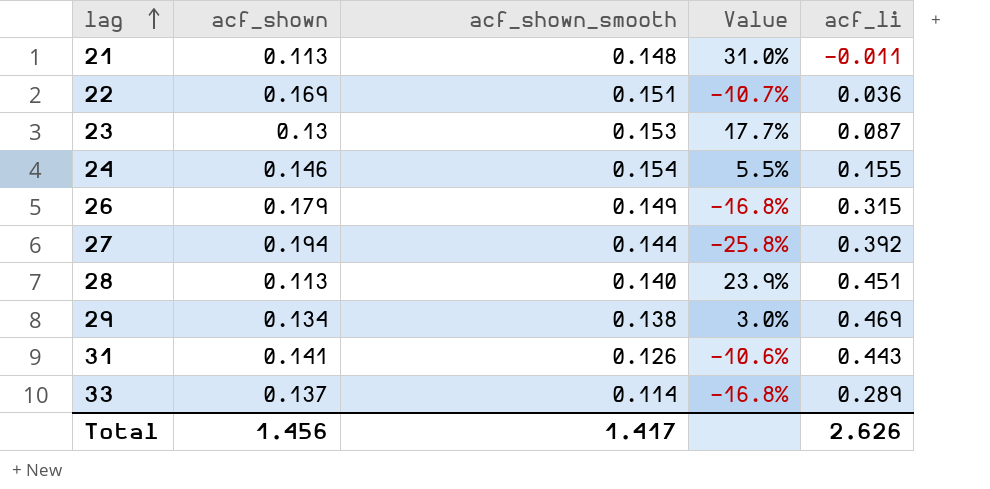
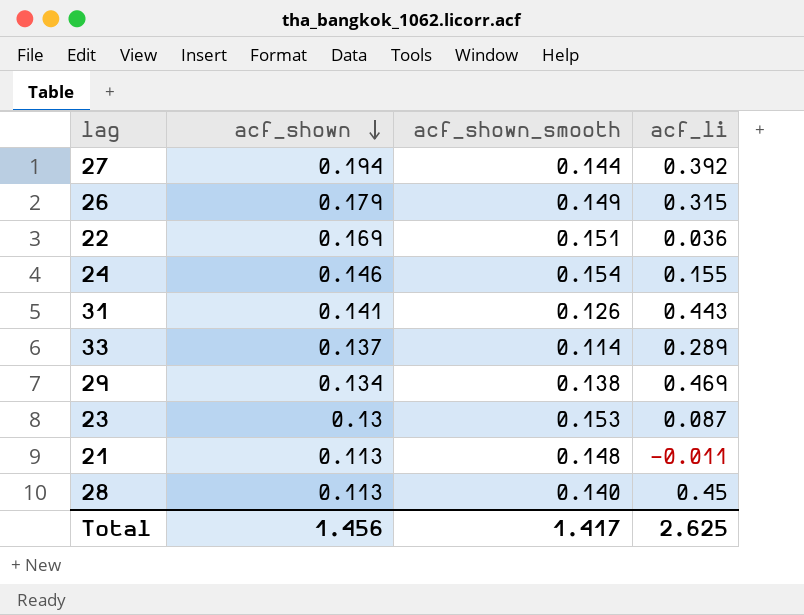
row order: lag ascending -> acf_shown descending
column Value | formula: ([acf_shown_smooth] - [acf_shown]) / [acf_shown] -> none
28 | acf_li: 0.451 -> 0.45
Total | acf_li: 2.626 -> 2.625

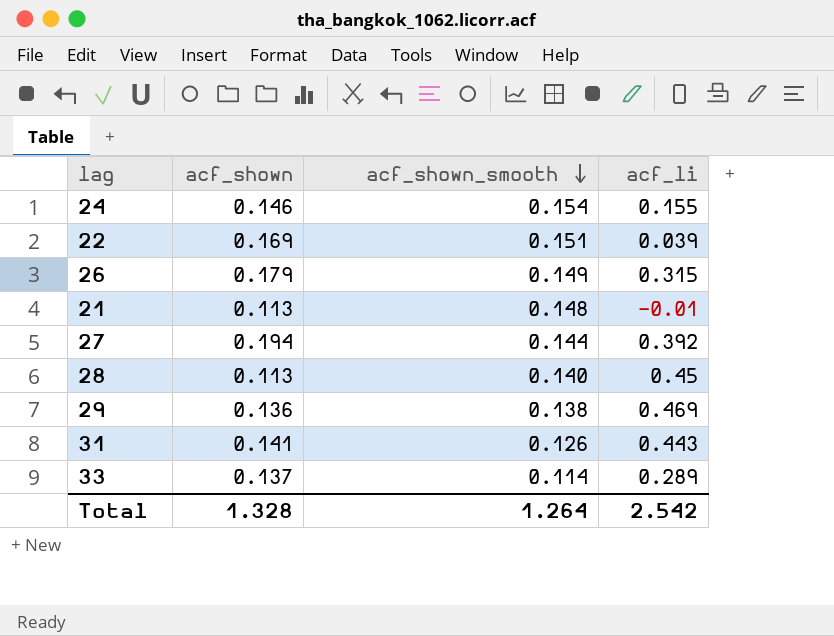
row order: acf_shown descending -> acf_shown_smooth descending
row 23: 0.13 | 0.153 | 0.087 -> none
22 | acf_li: 0.036 -> 0.039
21 | acf_li: -0.011 -> -0.01
29 | acf_shown: 0.134 -> 0.136
Total | acf_shown: 1.456 -> 1.328
Total | acf_shown_smooth: 1.417 -> 1.264
Total | acf_li: 2.625 -> 2.542

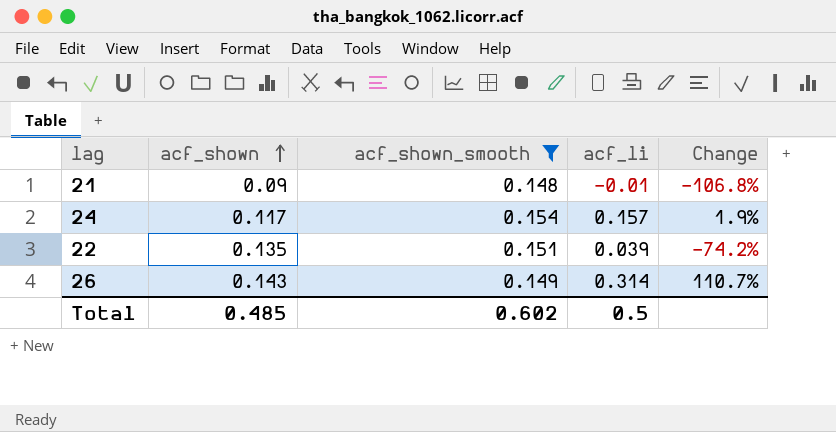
filter: none -> acf_shown_smooth >= 0.148
row order: acf_shown_smooth descending -> acf_shown ascending
column Change | formula: none -> ([acf_li] - [acf_shown_smooth]) / [acf_shown_smooth]
21 | acf_shown: 0.113 -> 0.09
24 | acf_shown: 0.146 -> 0.117
24 | acf_li: 0.155 -> 0.157
22 | acf_shown: 0.169 -> 0.135
26 | acf_shown: 0.179 -> 0.143
26 | acf_li: 0.315 -> 0.314
Total | acf_shown: 1.328 -> 0.485
Total | acf_shown_smooth: 1.264 -> 0.602
Total | acf_li: 2.542 -> 0.5

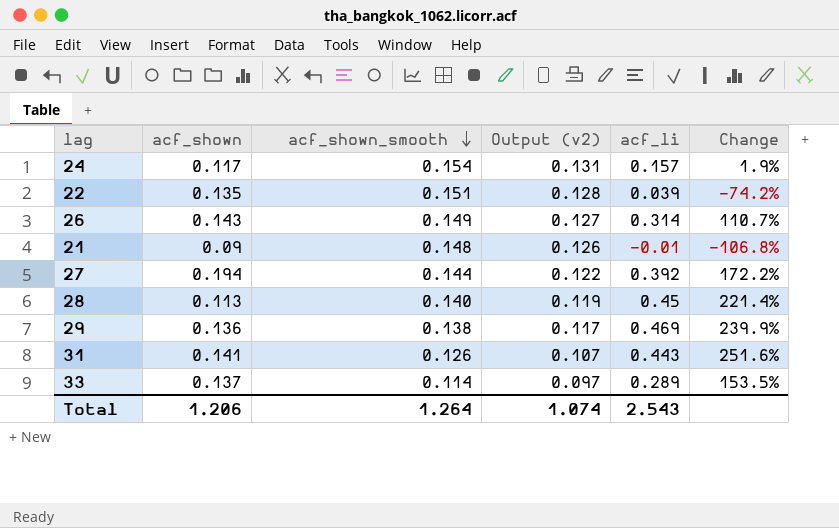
filter: acf_shown_smooth >= 0.148 -> none
row order: acf_shown ascending -> acf_shown_smooth descending
column Output (v2) | formula: none -> [acf_shown_smooth] * 0.85
Total | acf_shown: 0.485 -> 1.206
Total | acf_shown_smooth: 0.602 -> 1.264
Total | acf_li: 0.5 -> 2.543

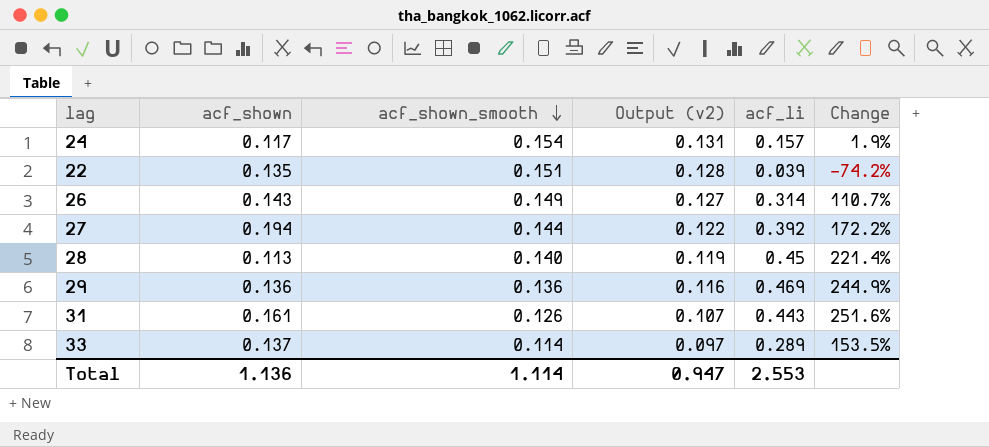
row 21: 0.09 | 0.148 | 0.126 | -0.01 | -106.8% -> none
29 | acf_shown_smooth: 0.138 -> 0.136
29 | Output (v2): 0.117 -> 0.116
29 | Change: 239.9% -> 244.9%
31 | acf_shown: 0.141 -> 0.161
Total | acf_shown: 1.206 -> 1.136
Total | acf_shown_smooth: 1.264 -> 1.114
Total | Output (v2): 1.074 -> 0.947
Total | acf_li: 2.543 -> 2.553

